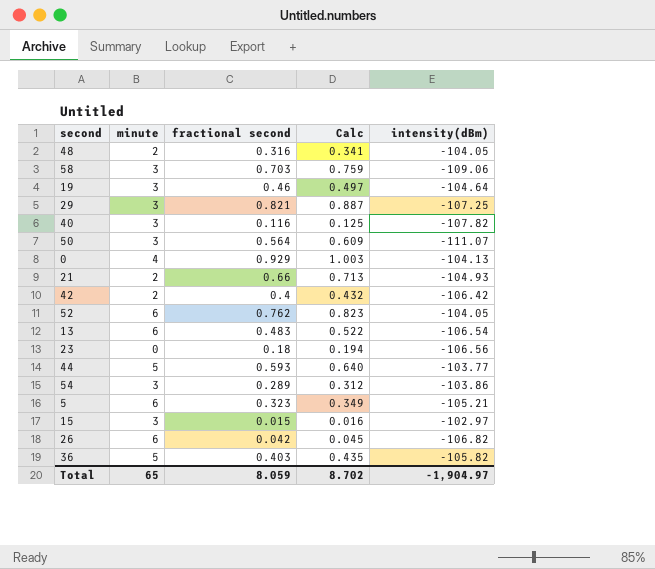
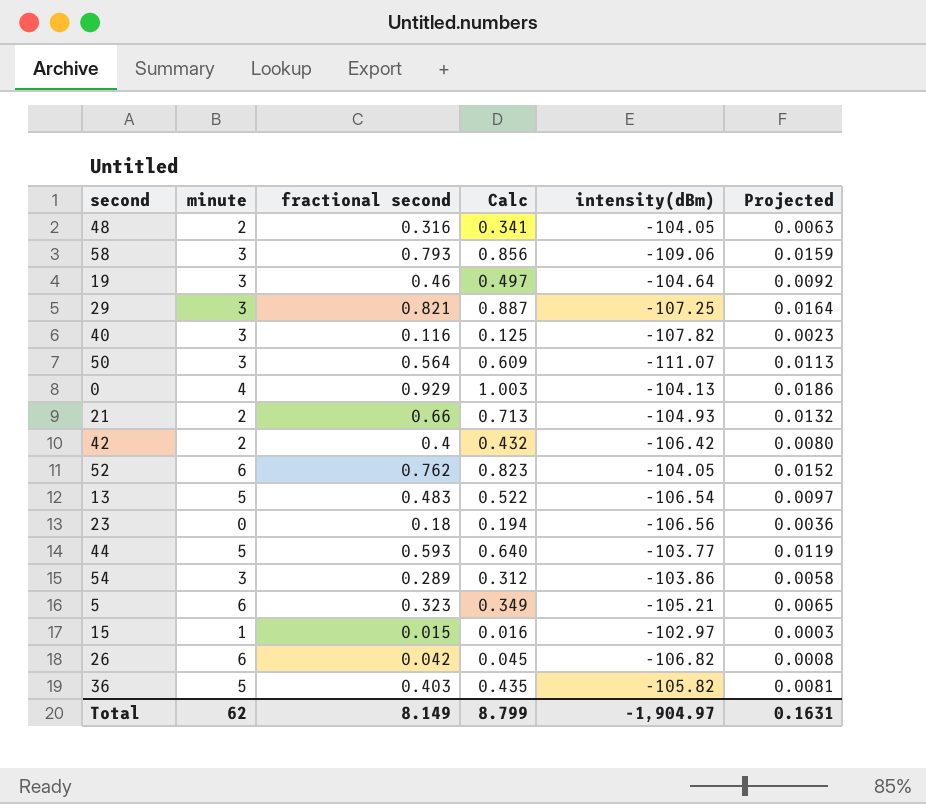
column Projected | formula: none -> [fractional second] * 0.02
58 | fractional second: 0.703 -> 0.793
58 | Calc: 0.759 -> 0.856
13 | minute: 6 -> 5
15 | minute: 3 -> 1
Total | minute: 65 -> 62
Total | fractional second: 8.059 -> 8.149
Total | Calc: 8.702 -> 8.799

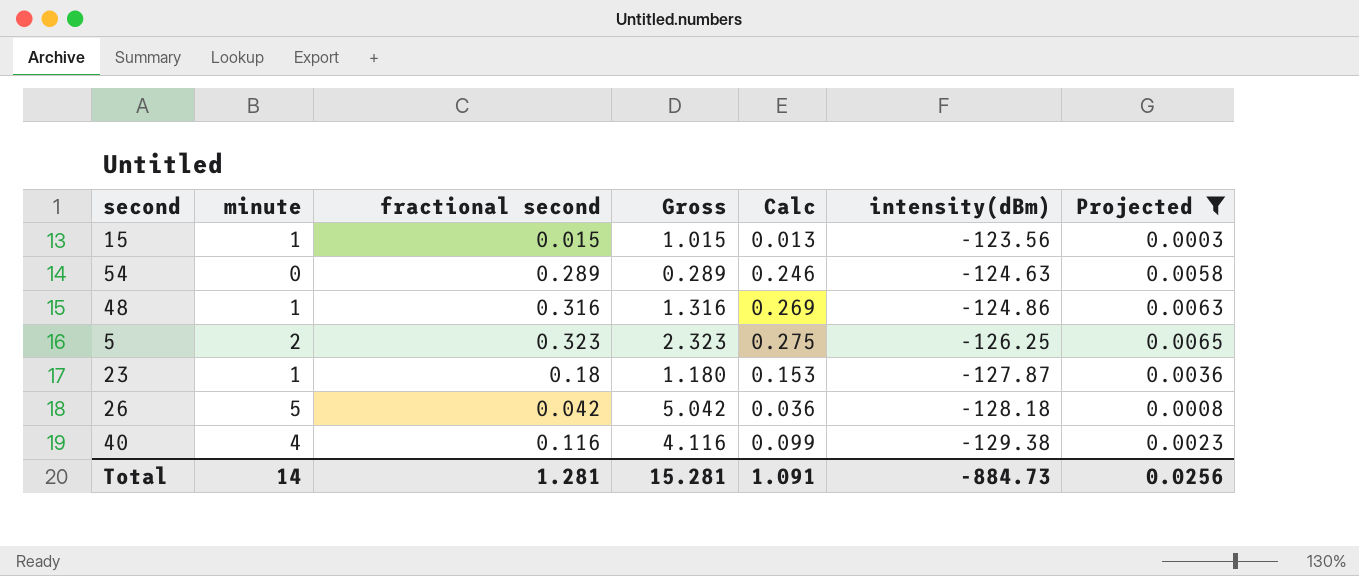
filter: none -> Projected <= 0.0065
row order: none -> intensity(dBm) descending
column Gross | formula: none -> [minute] + [fractional second]
column Calc | formula: [fractional second] * 1.08 -> [fractional second] * 0.85
15 | intensity(dBm): -102.97 -> -123.56
54 | minute: 3 -> 0
54 | intensity(dBm): -103.86 -> -124.63
48 | minute: 2 -> 1
48 | intensity(dBm): -104.05 -> -124.86
5 | minute: 6 -> 2
5 | intensity(dBm): -105.21 -> -126.25
23 | minute: 0 -> 1
23 | intensity(dBm): -106.56 -> -127.87
26 | minute: 6 -> 5
26 | intensity(dBm): -106.82 -> -128.18
40 | minute: 3 -> 4
40 | intensity(dBm): -107.82 -> -129.38
Total | minute: 62 -> 14
Total | fractional second: 8.149 -> 1.281
Total | Calc: 8.799 -> 1.091
Total | intensity(dBm): -1,904.97 -> -884.73
Total | Projected: 0.1631 -> 0.0256

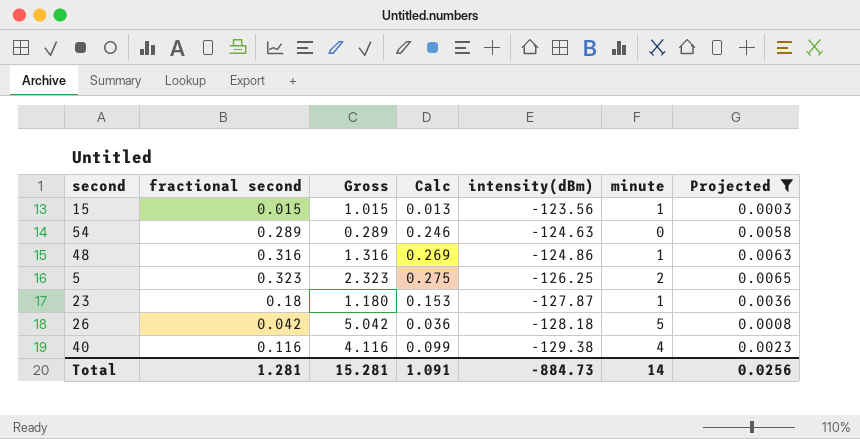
column minute | position: 2 -> 6

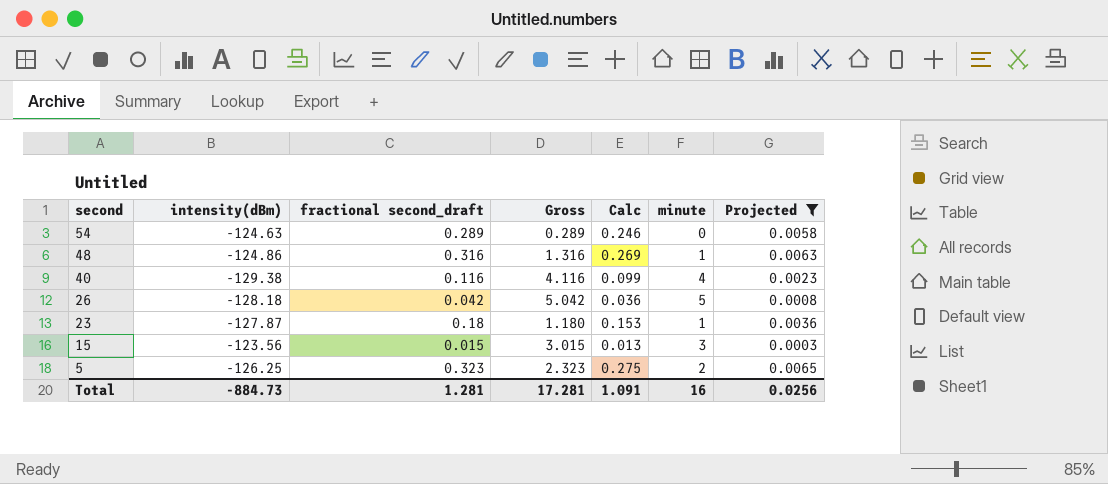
row order: intensity(dBm) descending -> second descending
column intensity(dBm) | position: 5 -> 2
column name: fractional second -> fractional second_draft
15 | Gross: 1.015 -> 3.015
15 | minute: 1 -> 3
Total | Gross: 15.281 -> 17.281
Total | minute: 14 -> 16

